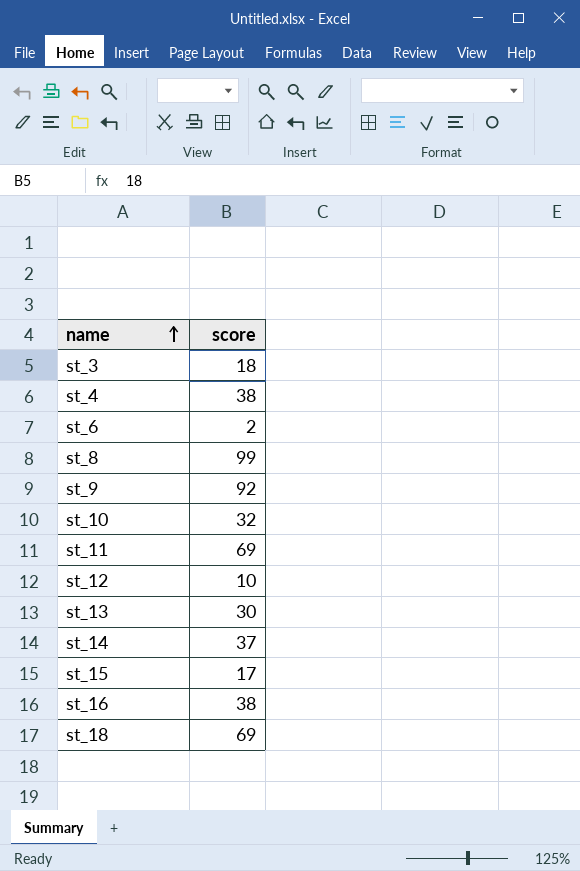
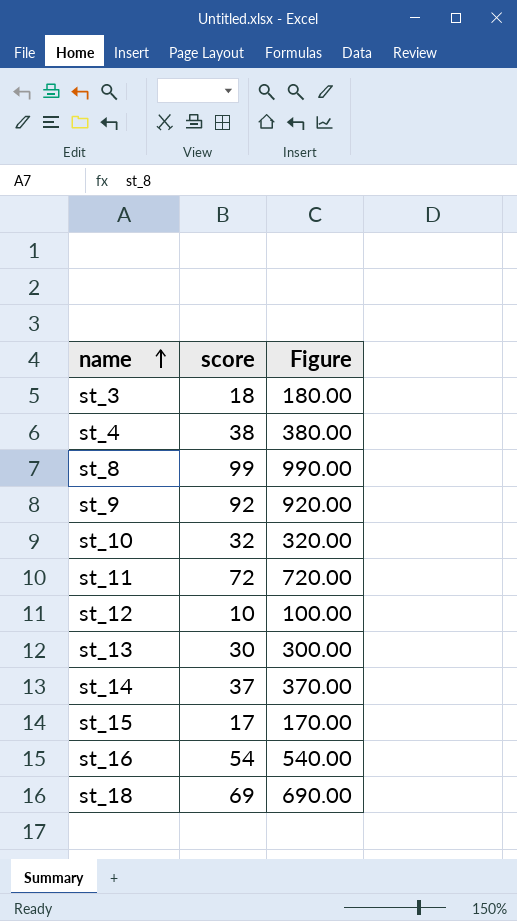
column Figure | formula: none -> [score] * 10
row st_6: 2 -> none
st_11 | score: 69 -> 72
st_16 | score: 38 -> 54

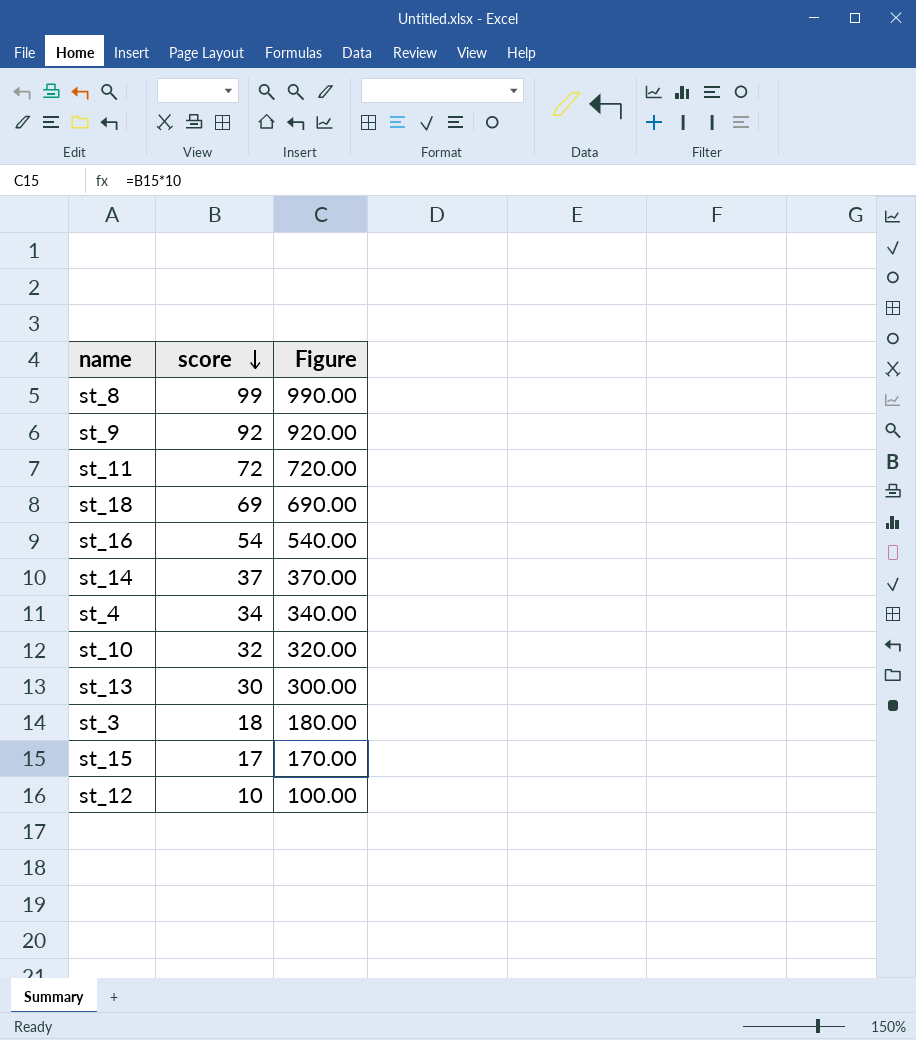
row order: name ascending -> score descending
st_4 | score: 38 -> 34
st_4 | Figure: 380.00 -> 340.00

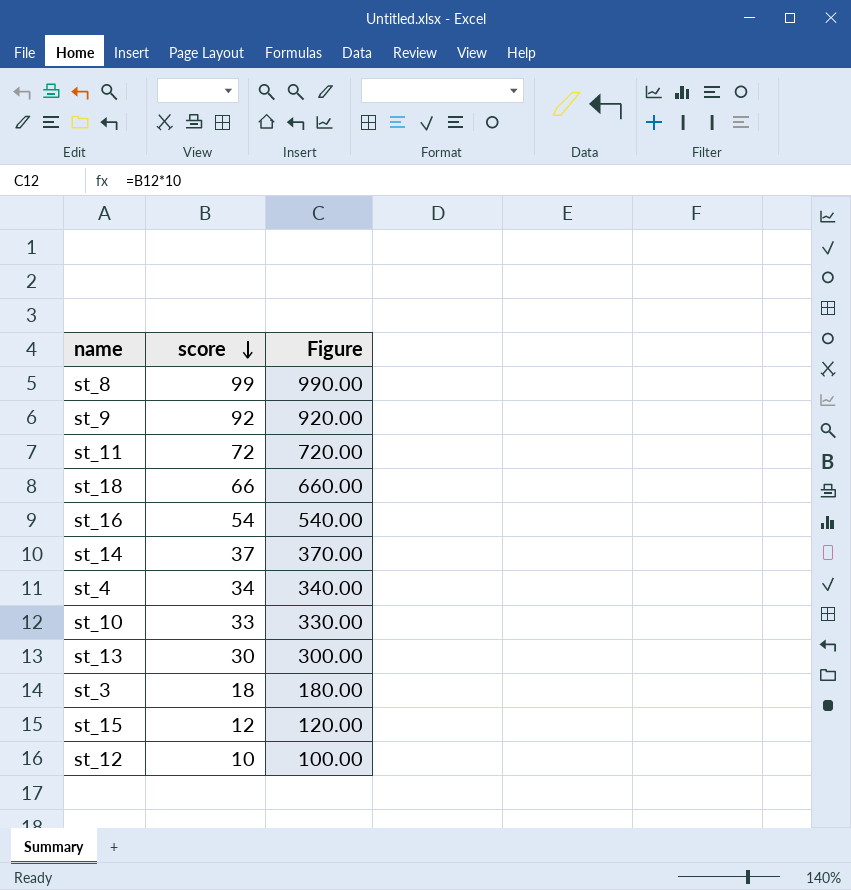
st_18 | score: 69 -> 66
st_18 | Figure: 690.00 -> 660.00
st_10 | score: 32 -> 33
st_10 | Figure: 320.00 -> 330.00
st_15 | score: 17 -> 12
st_15 | Figure: 170.00 -> 120.00

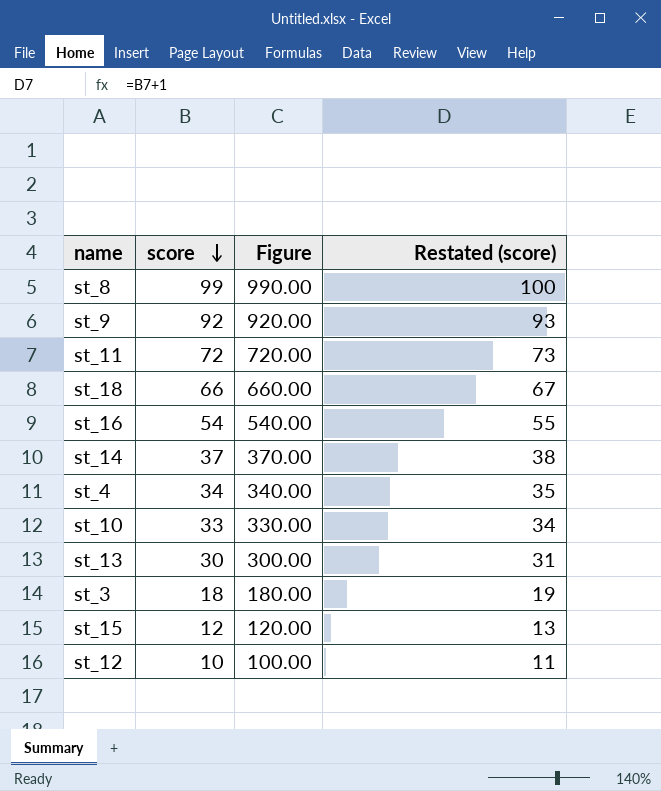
column Restated (score) | formula: none -> [score] + 1

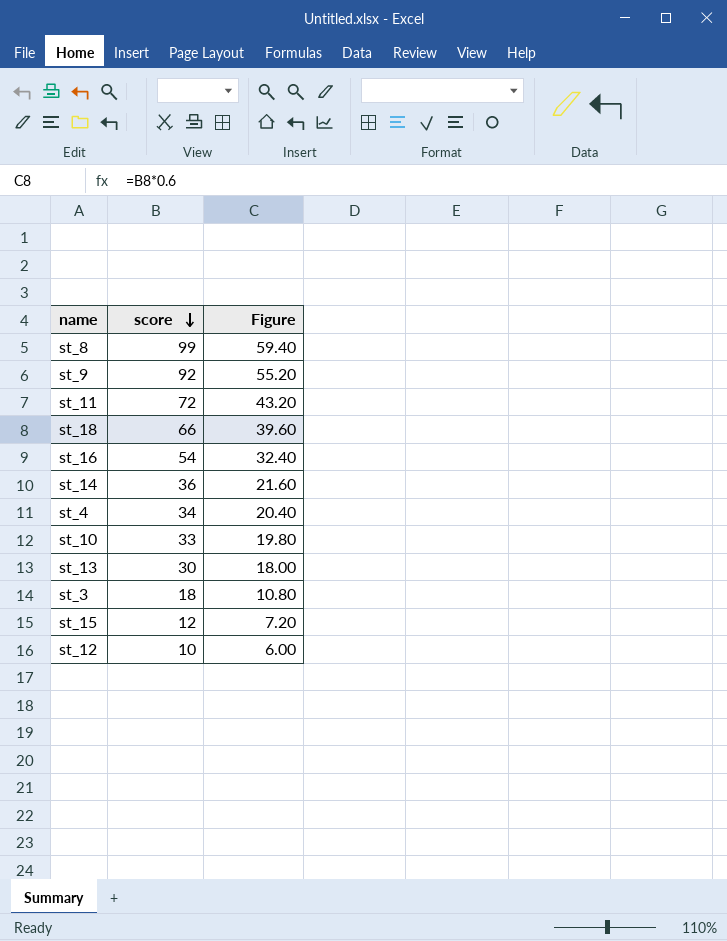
column Restated (score) | formula: [score] + 1 -> none
column Figure | formula: [score] * 10 -> [score] * 0.6
st_14 | score: 37 -> 36

